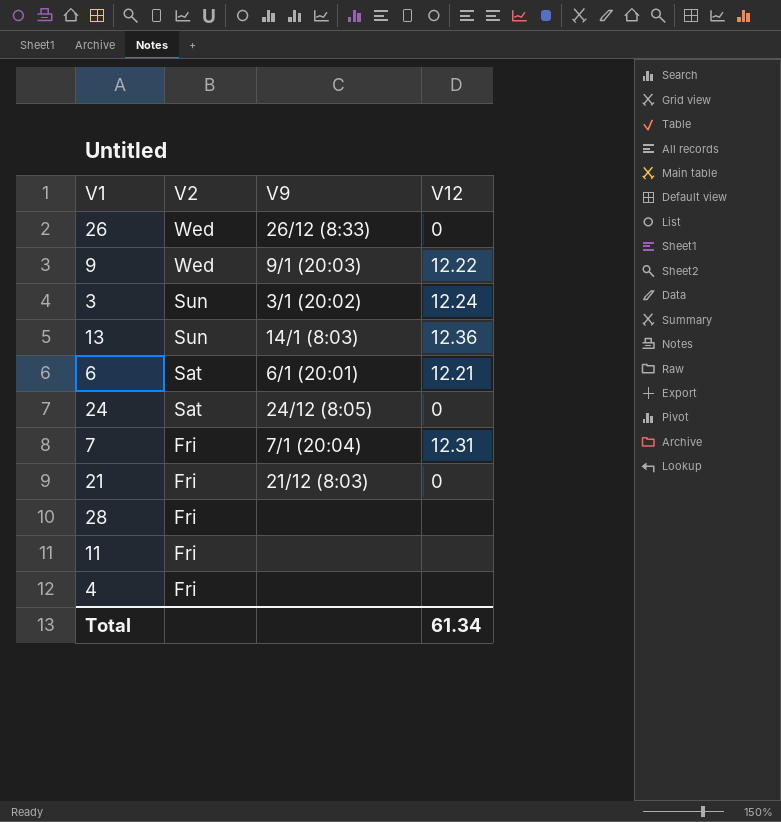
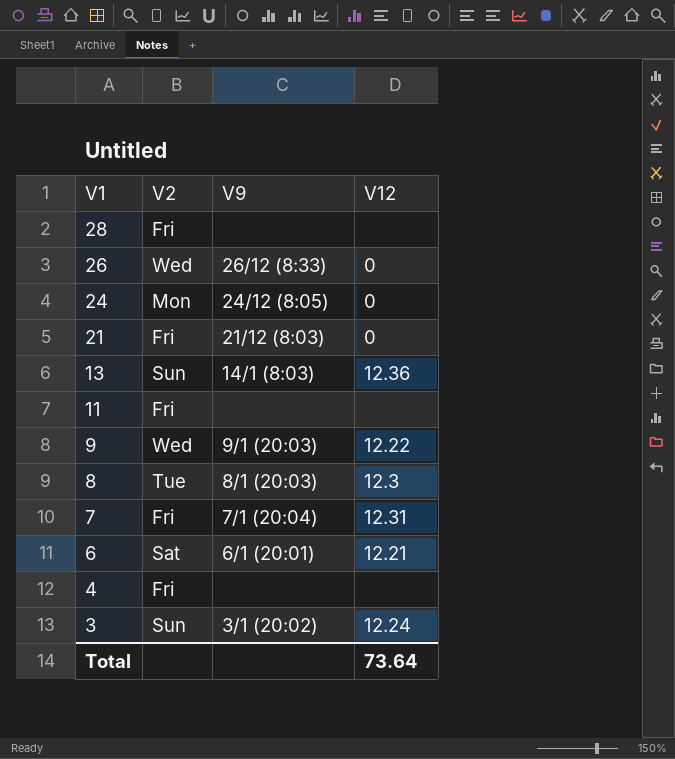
row order: V2 descending -> V1 descending
24 | V2: Sat -> Mon
row 8: none -> Tue | 8/1 (20:03) | 12.3
Total | V12: 61.34 -> 73.64

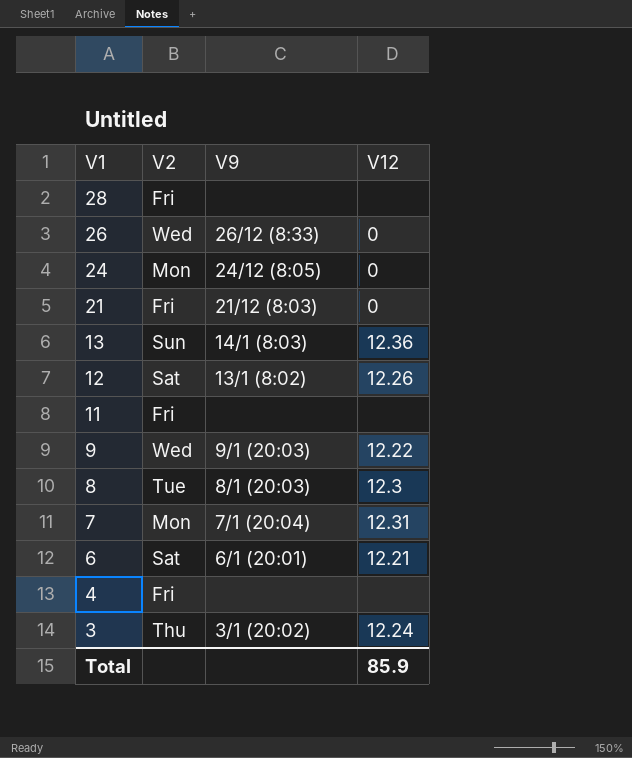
row 12: none -> Sat | 13/1 (8:02) | 12.26
7 | V2: Fri -> Mon
3 | V2: Sun -> Thu
Total | V12: 73.64 -> 85.9

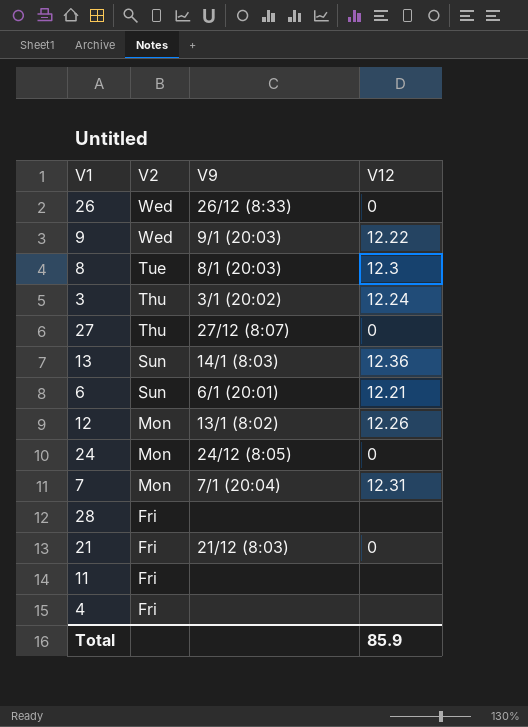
row order: V1 descending -> V2 descending
row 27: none -> Thu | 27/12 (8:07) | 0
6 | V2: Sat -> Sun
12 | V2: Sat -> Mon

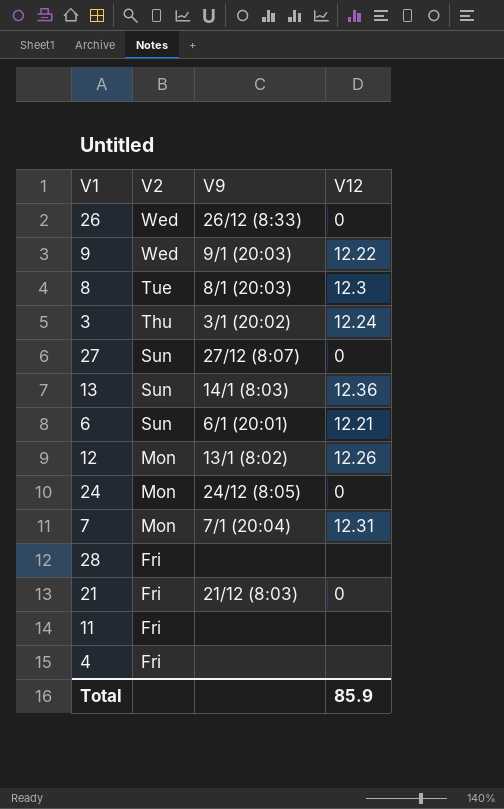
27 | V2: Thu -> Sun

